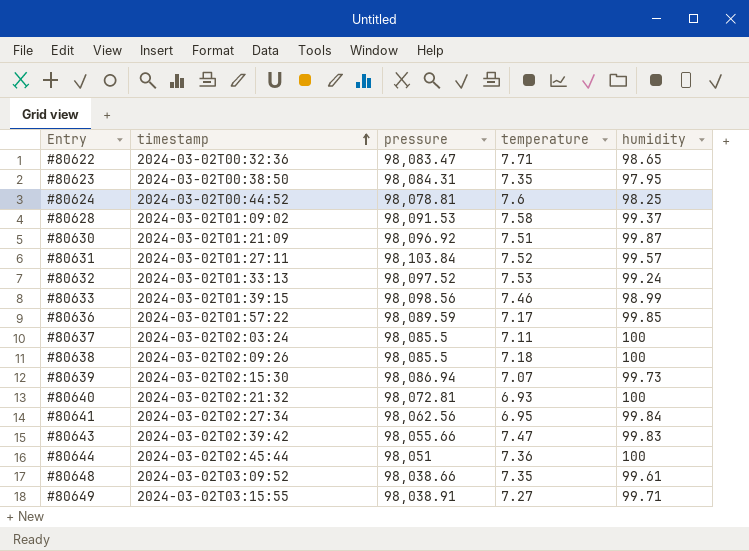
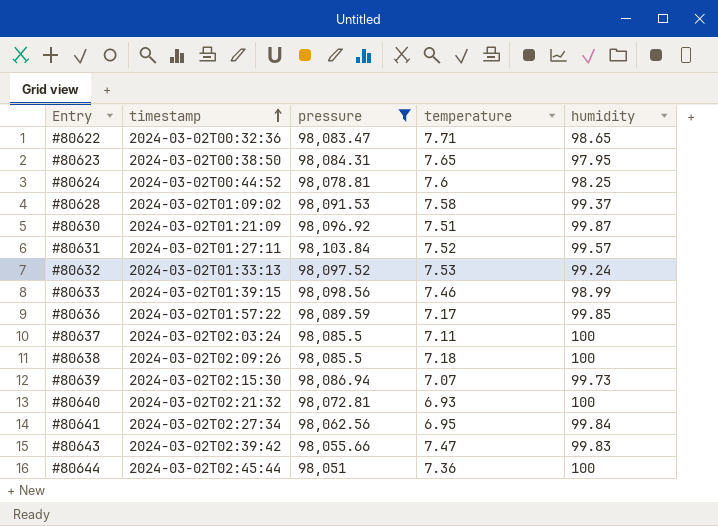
filter: none -> pressure >= 98,051
#80623 | temperature: 7.35 -> 7.65

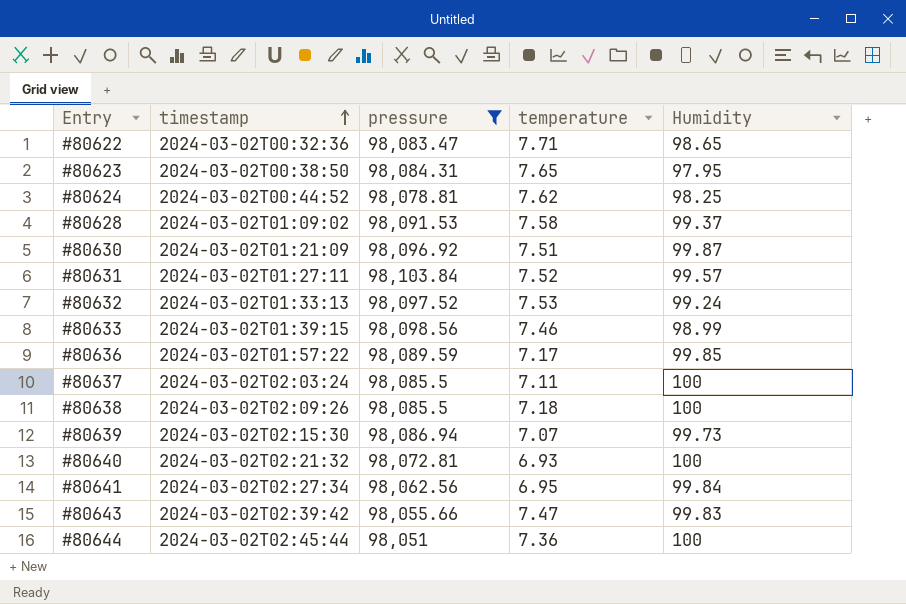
column name: humidity -> Humidity
#80624 | temperature: 7.6 -> 7.62

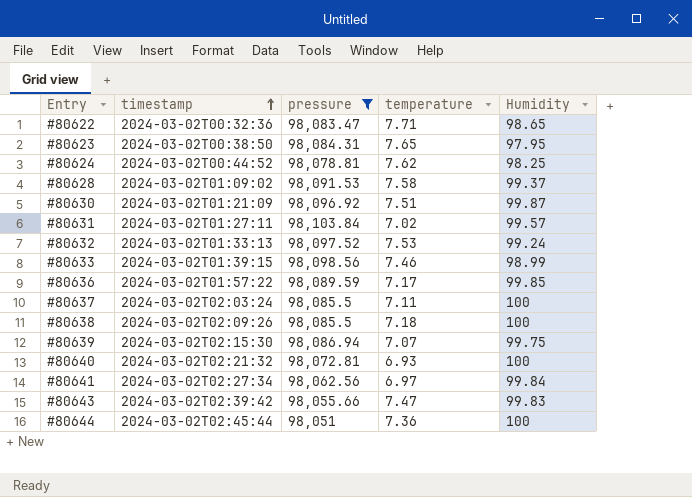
#80631 | temperature: 7.52 -> 7.02
#80639 | Humidity: 99.73 -> 99.75
#80641 | temperature: 6.95 -> 6.97

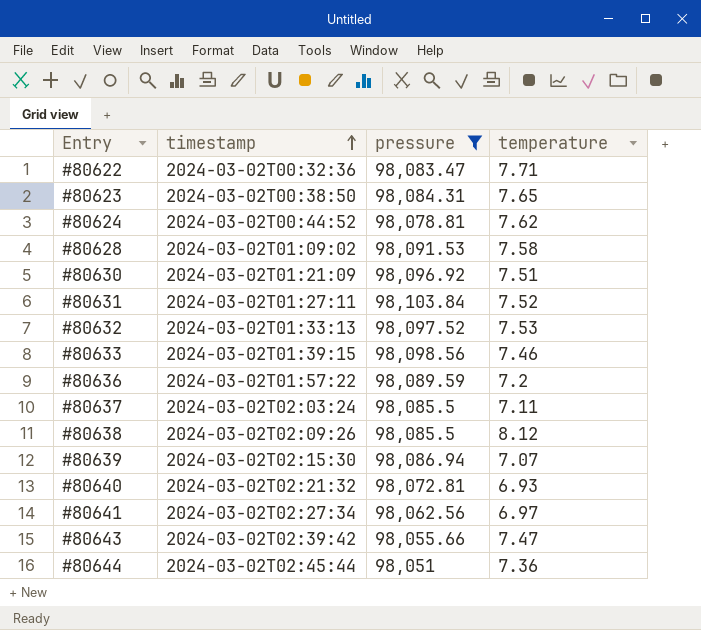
column Humidity | position: 5 -> none
#80631 | temperature: 7.02 -> 7.52
#80636 | temperature: 7.17 -> 7.2
#80638 | temperature: 7.18 -> 8.12

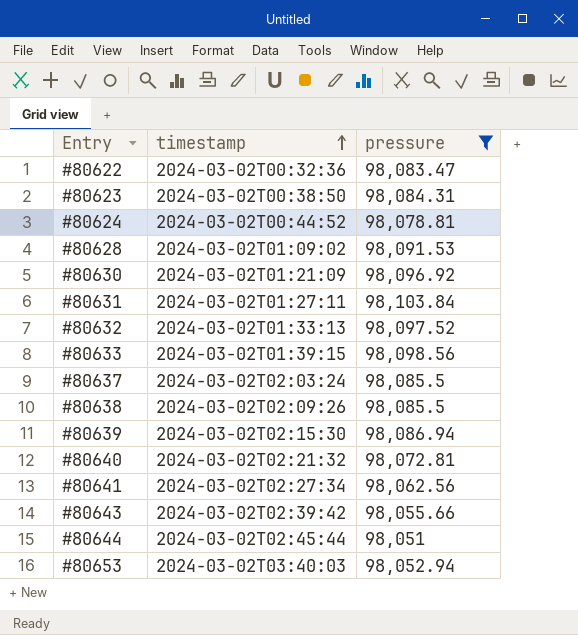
column temperature | position: 4 -> none
row #80636: 2024-03-02T01:57:22 | 98,089.59 | 7.2 -> none
row #80653: none -> 2024-03-02T03:40:03 | 98,052.94

